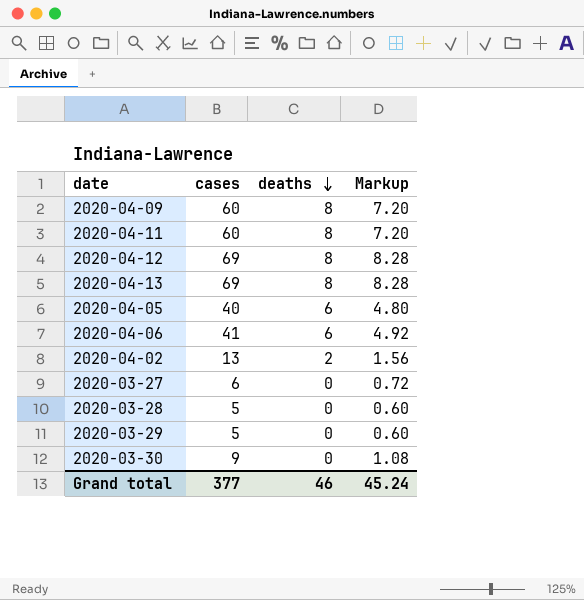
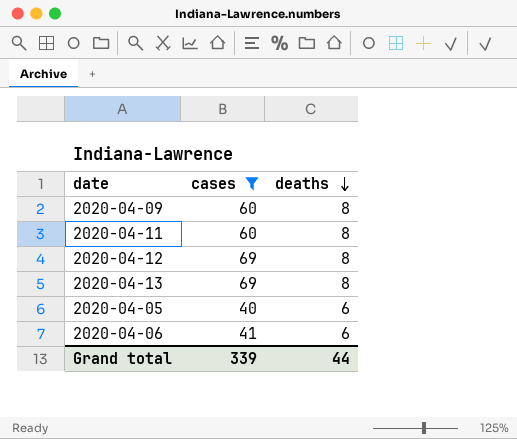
filter: none -> cases >= 40
column Markup | formula: [cases] * 0.12 -> none
Grand total | cases: 377 -> 339
Grand total | deaths: 46 -> 44

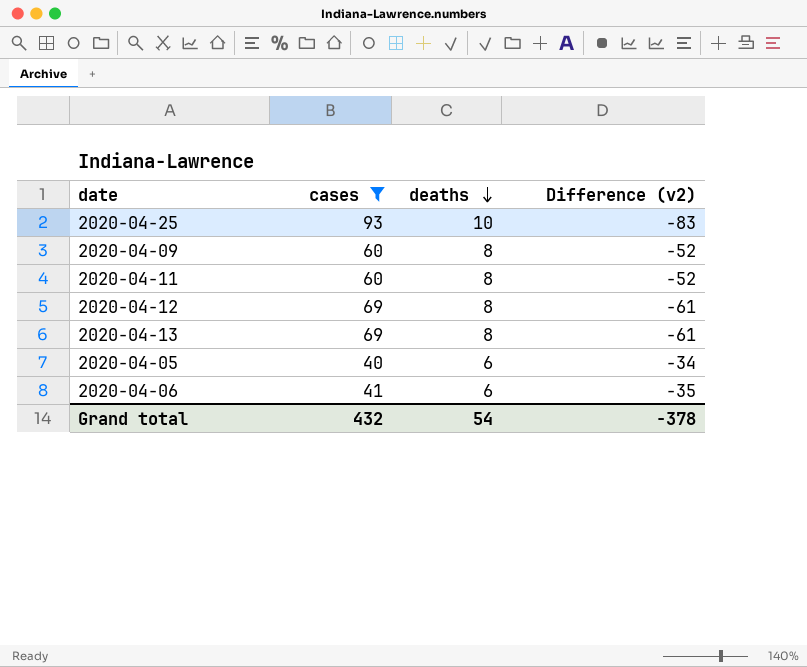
column Difference (v2) | formula: none -> [deaths] - [cases]
row 2020-04-25: none -> 93 | 10 | -83
Grand total | cases: 339 -> 432
Grand total | deaths: 44 -> 54

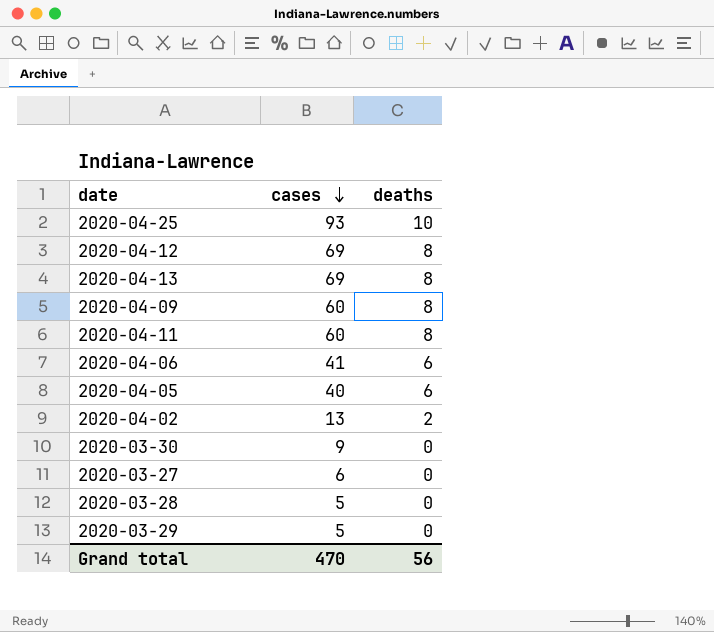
filter: cases >= 40 -> none
row order: deaths descending -> cases descending
column Difference (v2) | formula: [deaths] - [cases] -> none
Grand total | cases: 432 -> 470
Grand total | deaths: 54 -> 56

